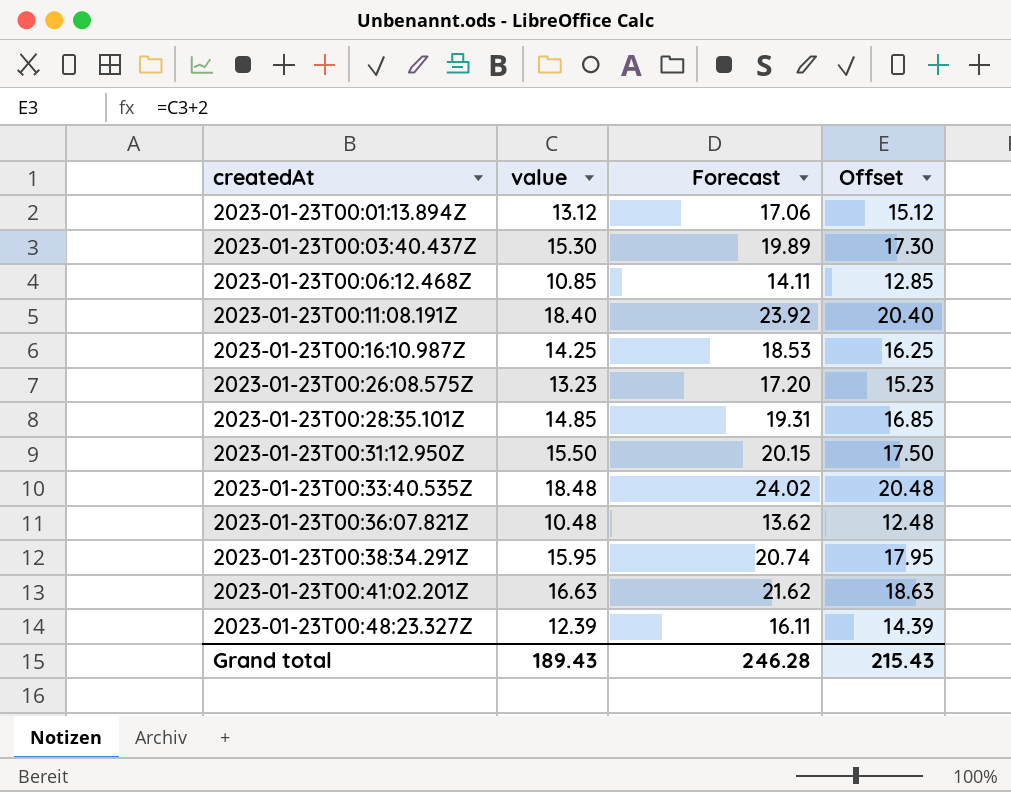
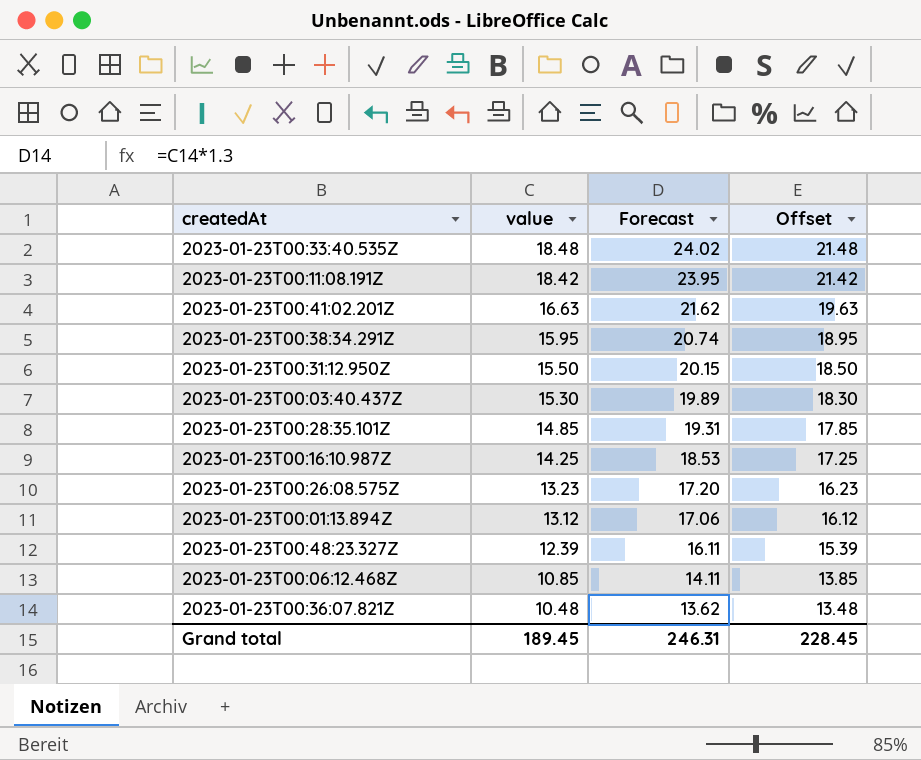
row order: createdAt ascending -> value descending
column Offset | formula: [value] + 2 -> [value] + 3
2023-01-23T00:11:08.191Z | value: 18.40 -> 18.42
2023-01-23T00:11:08.191Z | Forecast: 23.92 -> 23.95
Grand total | value: 189.43 -> 189.45
Grand total | Forecast: 246.28 -> 246.31
Grand total | Offset: 215.43 -> 228.45

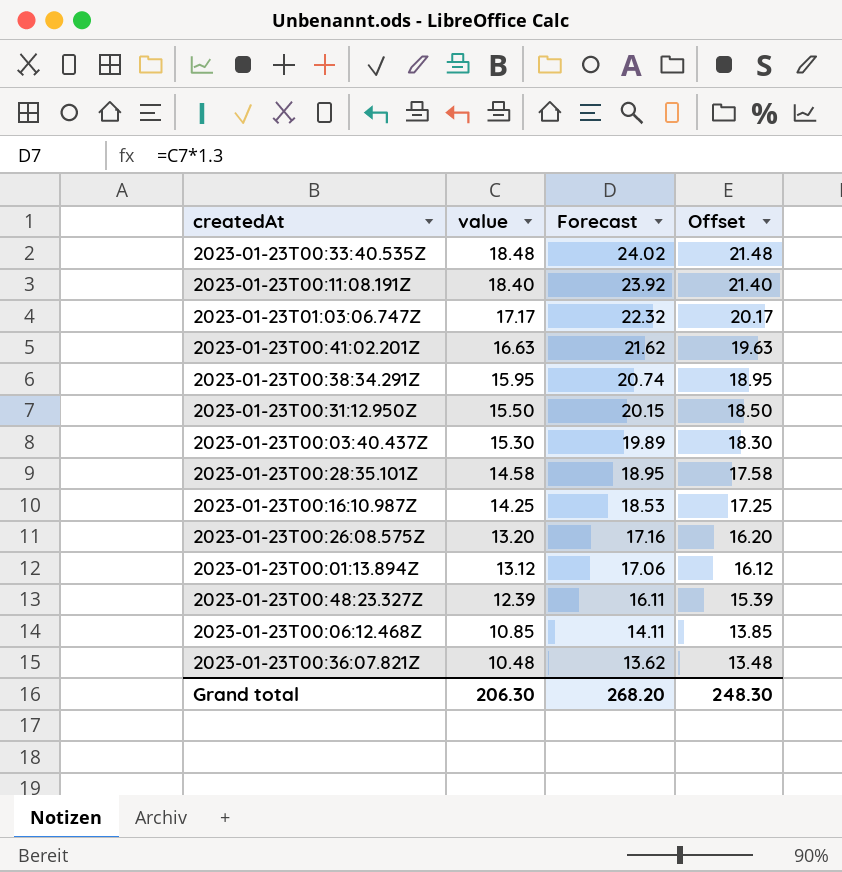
2023-01-23T00:11:08.191Z | value: 18.42 -> 18.40
2023-01-23T00:11:08.191Z | Forecast: 23.95 -> 23.92
2023-01-23T00:11:08.191Z | Offset: 21.42 -> 21.40
row 2023-01-23T01:03:06.747Z: none -> 17.17 | 22.32 | 20.17
2023-01-23T00:28:35.101Z | value: 14.85 -> 14.58
2023-01-23T00:28:35.101Z | Forecast: 19.31 -> 18.95
2023-01-23T00:28:35.101Z | Offset: 17.85 -> 17.58
2023-01-23T00:26:08.575Z | value: 13.23 -> 13.20
2023-01-23T00:26:08.575Z | Forecast: 17.20 -> 17.16
2023-01-23T00:26:08.575Z | Offset: 16.23 -> 16.20
Grand total | value: 189.45 -> 206.30
Grand total | Forecast: 246.31 -> 268.20
Grand total | Offset: 228.45 -> 248.30

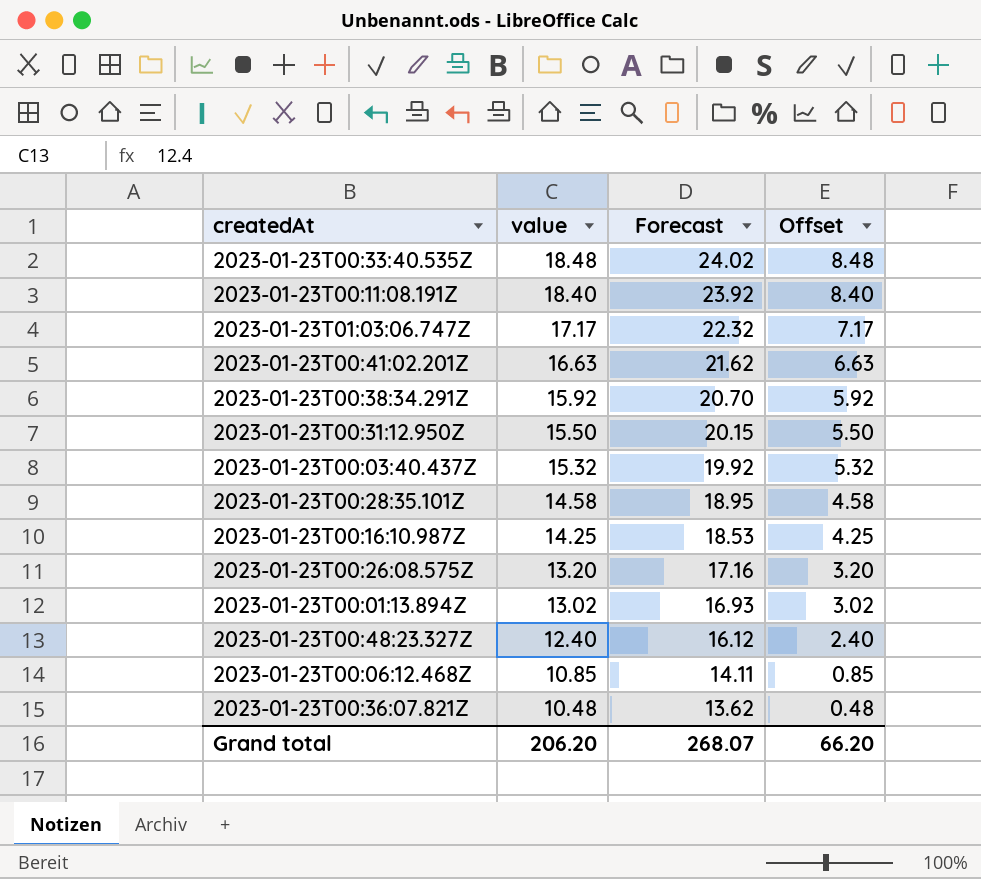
column Offset | formula: [value] + 3 -> [value] - 10
2023-01-23T00:38:34.291Z | value: 15.95 -> 15.92
2023-01-23T00:38:34.291Z | Forecast: 20.74 -> 20.70
2023-01-23T00:03:40.437Z | value: 15.30 -> 15.32
2023-01-23T00:03:40.437Z | Forecast: 19.89 -> 19.92
2023-01-23T00:01:13.894Z | value: 13.12 -> 13.02
2023-01-23T00:01:13.894Z | Forecast: 17.06 -> 16.93
2023-01-23T00:48:23.327Z | value: 12.39 -> 12.40
2023-01-23T00:48:23.327Z | Forecast: 16.11 -> 16.12
Grand total | value: 206.30 -> 206.20
Grand total | Forecast: 268.20 -> 268.07
Grand total | Offset: 248.30 -> 66.20

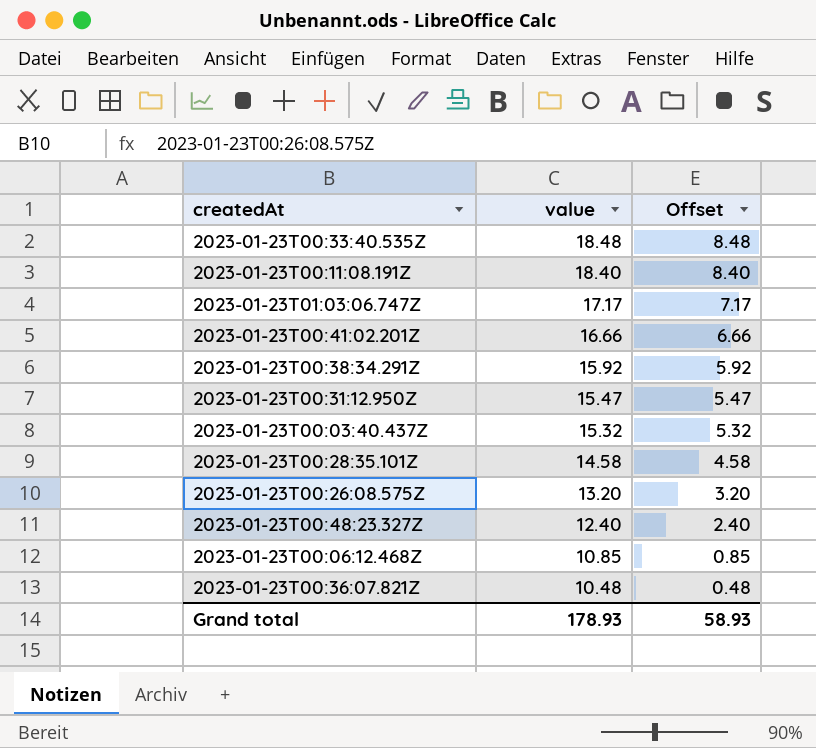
column Forecast | formula: [value] * 1.3 -> none
row 2023-01-23T00:16:10.987Z: 14.25 | 18.53 | 4.25 -> none
row 2023-01-23T00:01:13.894Z: 13.02 | 16.93 | 3.02 -> none
2023-01-23T00:41:02.201Z | value: 16.63 -> 16.66
2023-01-23T00:41:02.201Z | Offset: 6.63 -> 6.66
2023-01-23T00:31:12.950Z | value: 15.50 -> 15.47
2023-01-23T00:31:12.950Z | Offset: 5.50 -> 5.47
Grand total | value: 206.20 -> 178.93
Grand total | Offset: 66.20 -> 58.93

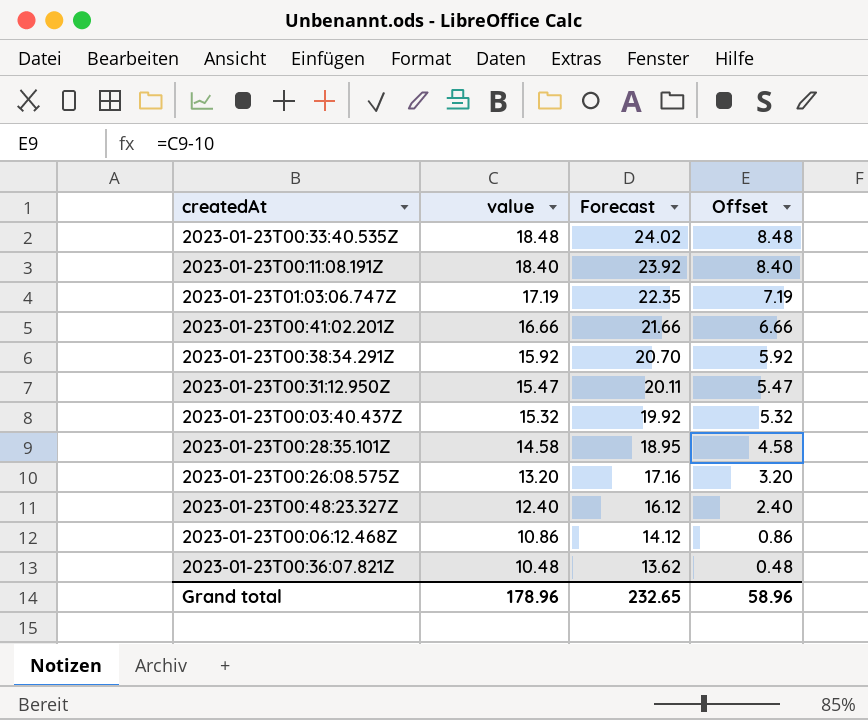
column Forecast | formula: none -> [value] * 1.3
2023-01-23T01:03:06.747Z | value: 17.17 -> 17.19
2023-01-23T01:03:06.747Z | Offset: 7.17 -> 7.19
2023-01-23T00:06:12.468Z | value: 10.85 -> 10.86
2023-01-23T00:06:12.468Z | Offset: 0.85 -> 0.86
Grand total | value: 178.93 -> 178.96
Grand total | Offset: 58.93 -> 58.96

